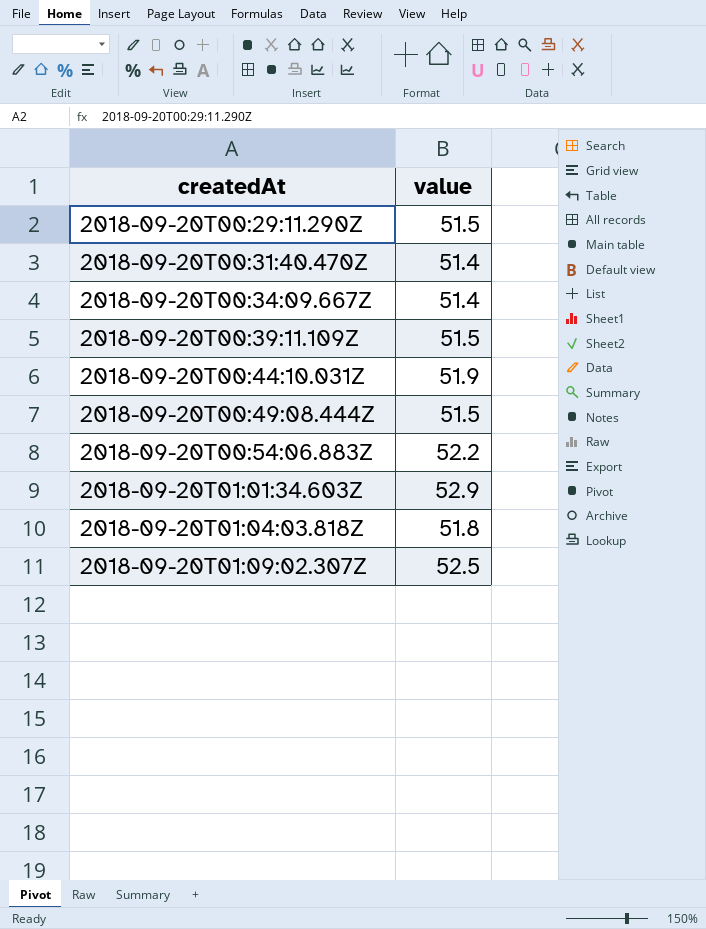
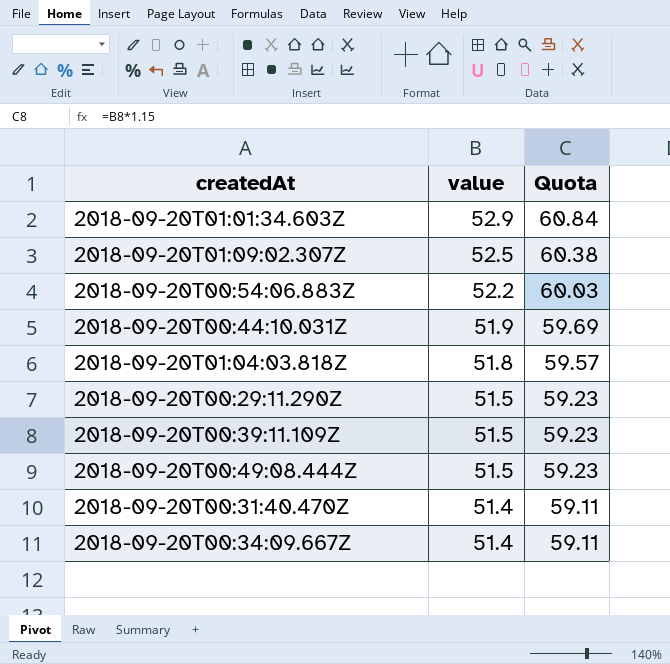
row order: createdAt ascending -> value descending
column Quota | formula: none -> [value] * 1.15

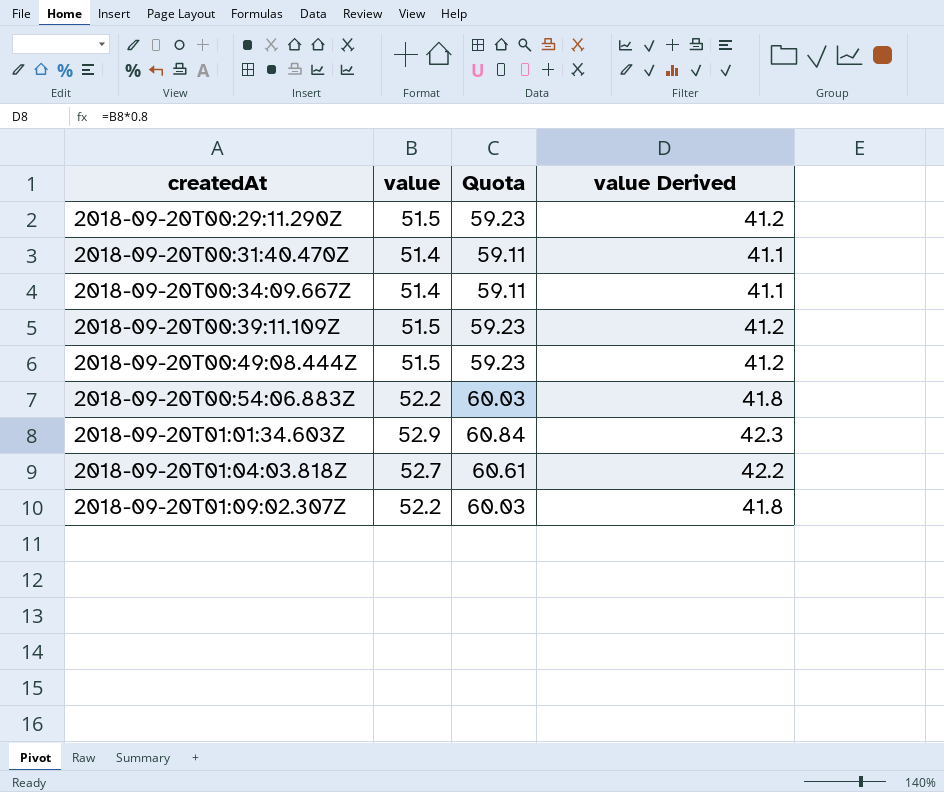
row order: value descending -> createdAt ascending
column value Derived | formula: none -> [value] * 0.8
row 2018-09-20T00:44:10.031Z: 51.9 | 59.69 -> none
2018-09-20T01:04:03.818Z | value: 51.8 -> 52.7
2018-09-20T01:04:03.818Z | Quota: 59.57 -> 60.61
2018-09-20T01:09:02.307Z | value: 52.5 -> 52.2
2018-09-20T01:09:02.307Z | Quota: 60.38 -> 60.03

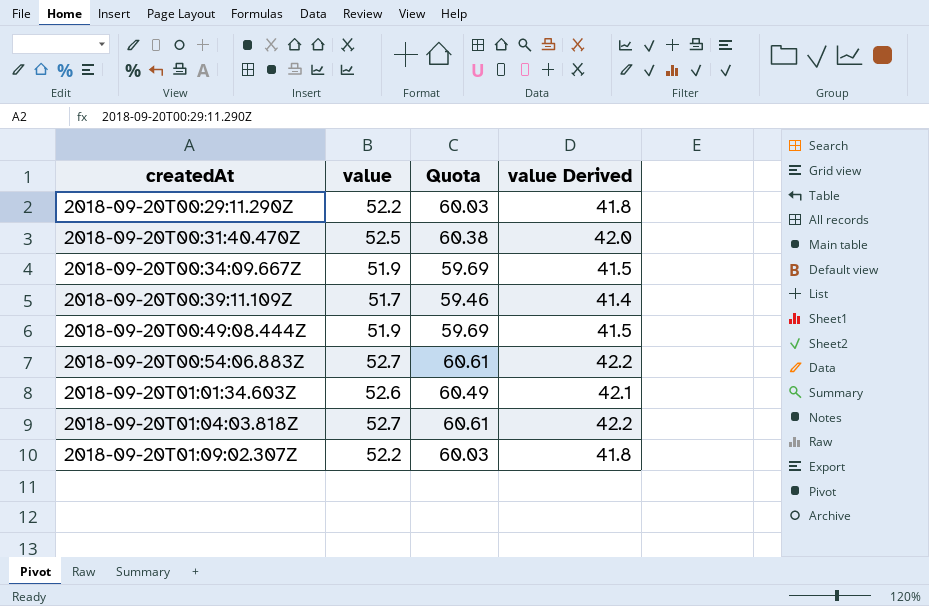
2018-09-20T00:29:11.290Z | value: 51.5 -> 52.2
2018-09-20T00:29:11.290Z | Quota: 59.23 -> 60.03
2018-09-20T00:29:11.290Z | value Derived: 41.2 -> 41.8
2018-09-20T00:31:40.470Z | value: 51.4 -> 52.5
2018-09-20T00:31:40.470Z | Quota: 59.11 -> 60.38
2018-09-20T00:31:40.470Z | value Derived: 41.1 -> 42.0
2018-09-20T00:34:09.667Z | value: 51.4 -> 51.9
2018-09-20T00:34:09.667Z | Quota: 59.11 -> 59.69
2018-09-20T00:34:09.667Z | value Derived: 41.1 -> 41.5
2018-09-20T00:39:11.109Z | value: 51.5 -> 51.7
2018-09-20T00:39:11.109Z | Quota: 59.23 -> 59.46
2018-09-20T00:39:11.109Z | value Derived: 41.2 -> 41.4
2018-09-20T00:49:08.444Z | value: 51.5 -> 51.9
2018-09-20T00:49:08.444Z | Quota: 59.23 -> 59.69
2018-09-20T00:49:08.444Z | value Derived: 41.2 -> 41.5
2018-09-20T00:54:06.883Z | value: 52.2 -> 52.7
2018-09-20T00:54:06.883Z | Quota: 60.03 -> 60.61
2018-09-20T00:54:06.883Z | value Derived: 41.8 -> 42.2
2018-09-20T01:01:34.603Z | value: 52.9 -> 52.6
2018-09-20T01:01:34.603Z | Quota: 60.84 -> 60.49
2018-09-20T01:01:34.603Z | value Derived: 42.3 -> 42.1

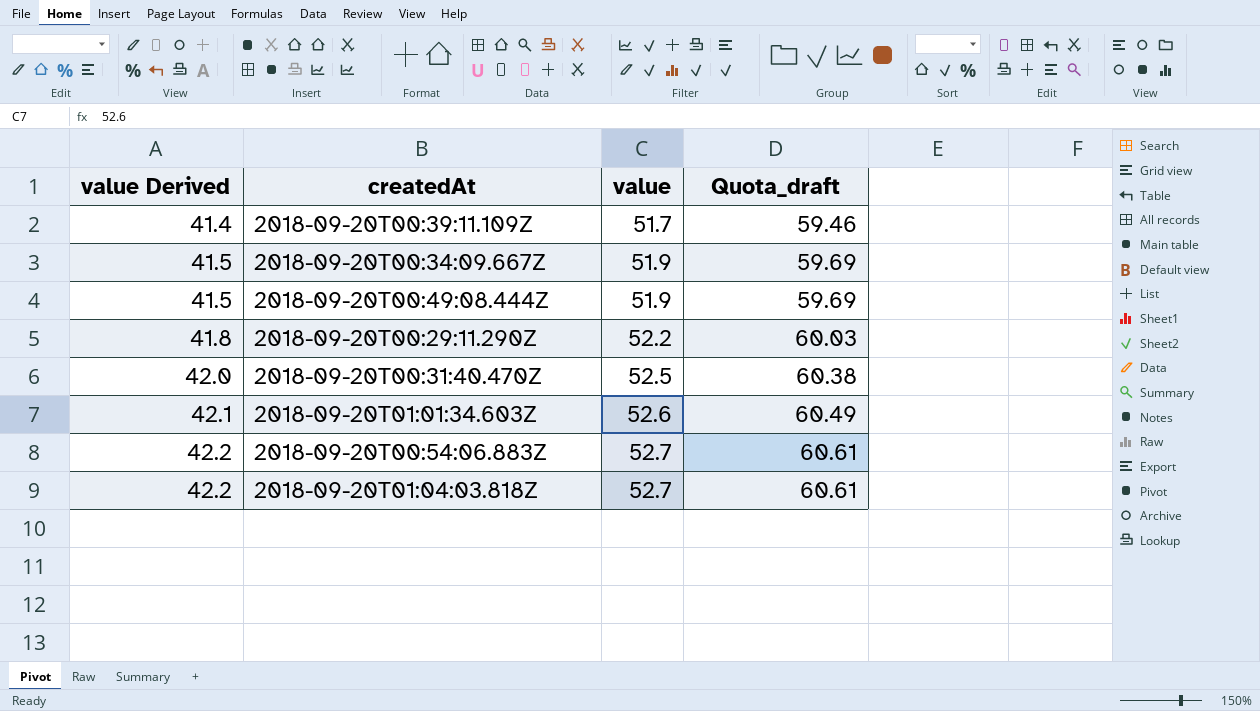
row order: createdAt ascending -> value Derived ascending
column value Derived | position: 4 -> 1
column name: Quota -> Quota_draft
row 2018-09-20T01:09:02.307Z: 52.2 | 60.03 | 41.8 -> none

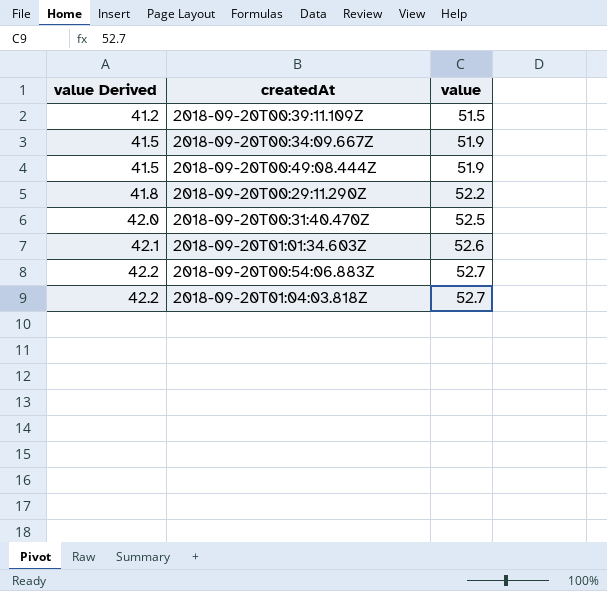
column Quota_draft | formula: [value] * 1.15 -> none
2018-09-20T00:39:11.109Z | value Derived: 41.4 -> 41.2
2018-09-20T00:39:11.109Z | value: 51.7 -> 51.5

